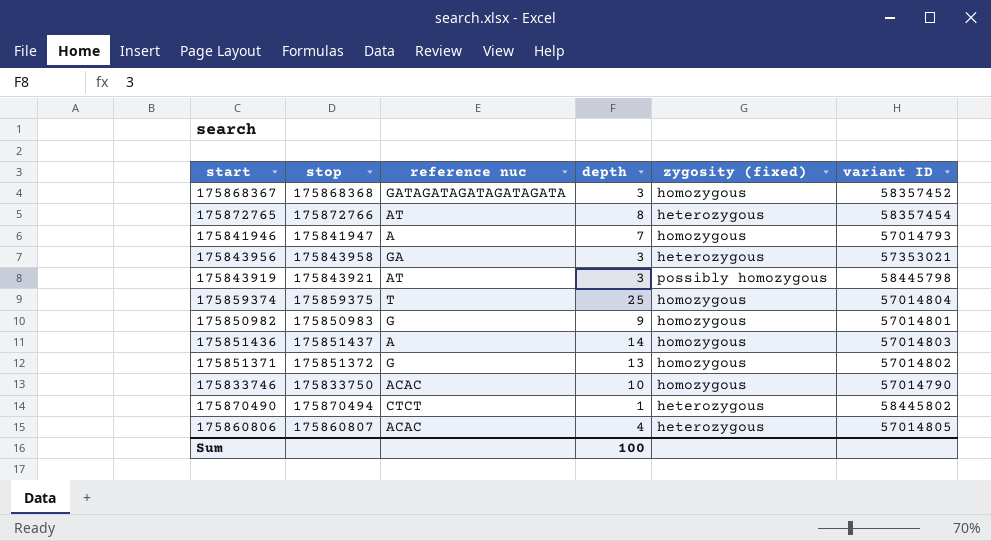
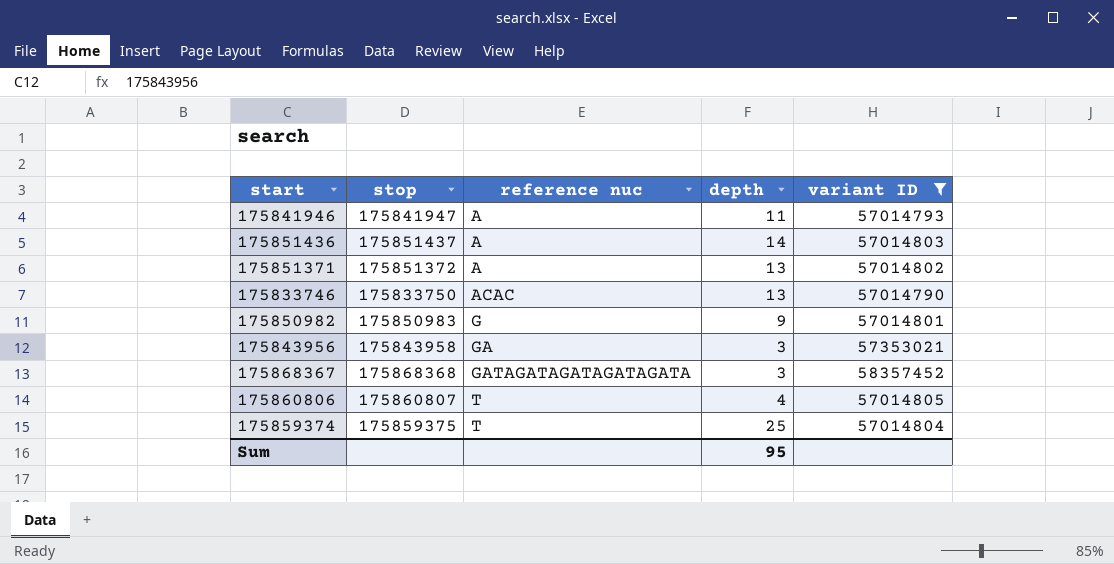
filter: none -> variant ID <= 58357452
row order: none -> reference nuc ascending
column zygosity (fixed) | position: 5 -> none
175841946 | depth: 7 -> 11
175851371 | reference nuc: G -> A
175833746 | depth: 10 -> 13
175860806 | reference nuc: ACAC -> T
Sum | depth: 100 -> 95

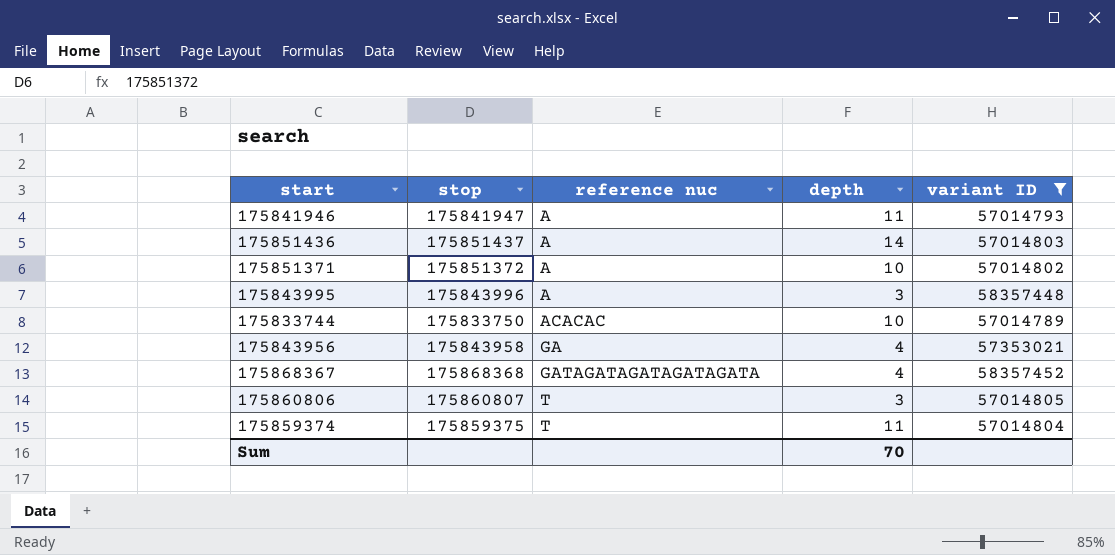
row 175833746: 175833750 | ACAC | 13 | 57014790 -> none
row 175850982: 175850983 | G | 9 | 57014801 -> none
175851371 | depth: 13 -> 10
row 175843995: none -> 175843996 | A | 3 | 58357448
row 175833744: none -> 175833750 | ACACAC | 10 | 57014789
175843956 | depth: 3 -> 4
175868367 | depth: 3 -> 4
175860806 | depth: 4 -> 3
175859374 | depth: 25 -> 11
Sum | depth: 95 -> 70

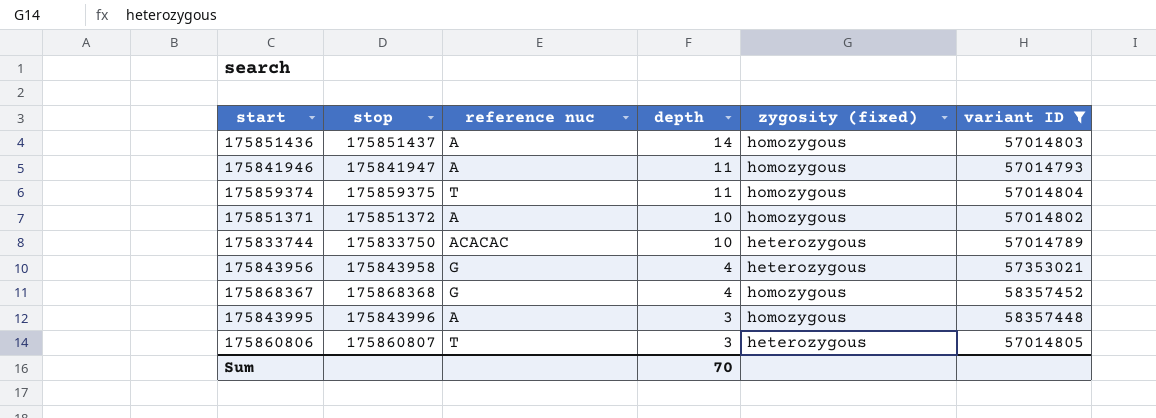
row order: reference nuc ascending -> depth descending
column zygosity (fixed) | position: none -> 5
175843956 | reference nuc: GA -> G
175868367 | reference nuc: GATAGATAGATAGATAGATA -> G

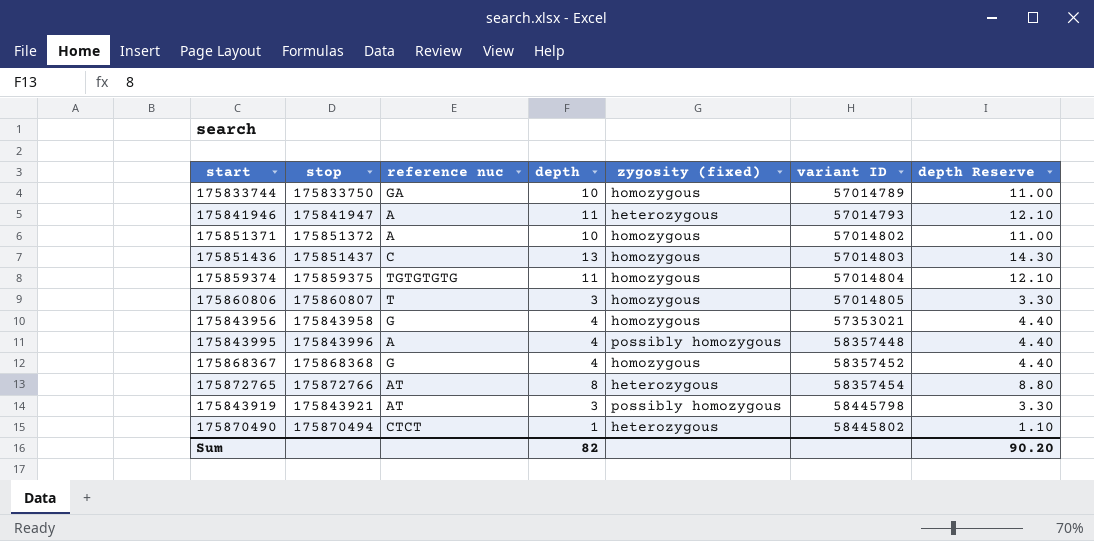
filter: variant ID <= 58357452 -> none
row order: depth descending -> variant ID ascending
column depth Reserve | formula: none -> [depth] * 1.1
175833744 | reference nuc: ACACAC -> GA
175833744 | zygosity (fixed): heterozygous -> homozygous
175841946 | zygosity (fixed): homozygous -> heterozygous
175851436 | reference nuc: A -> C
175851436 | depth: 14 -> 13
175859374 | reference nuc: T -> TGTGTGTG
175860806 | zygosity (fixed): heterozygous -> homozygous
175843956 | zygosity (fixed): heterozygous -> homozygous
175843995 | depth: 3 -> 4
175843995 | zygosity (fixed): homozygous -> possibly homozygous
Sum | depth: 70 -> 82

